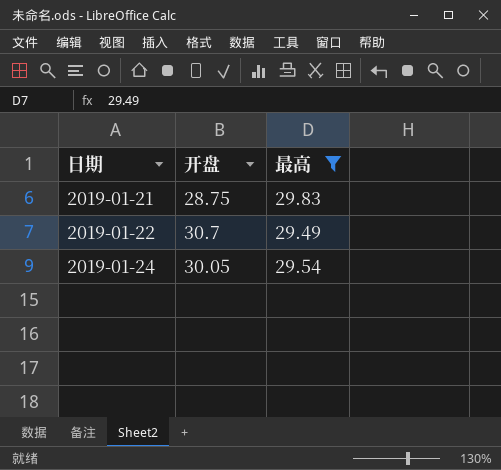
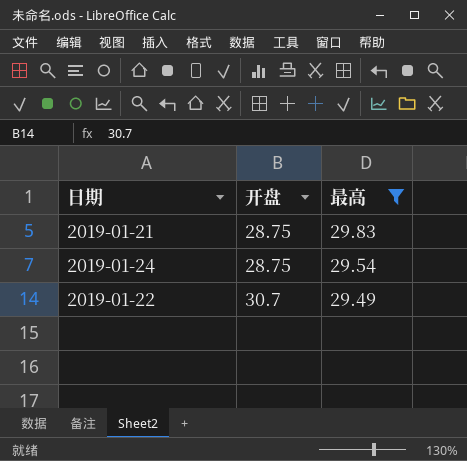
row order: 日期 ascending -> 开盘 ascending
2019-01-24 | 开盘: 30.05 -> 28.75

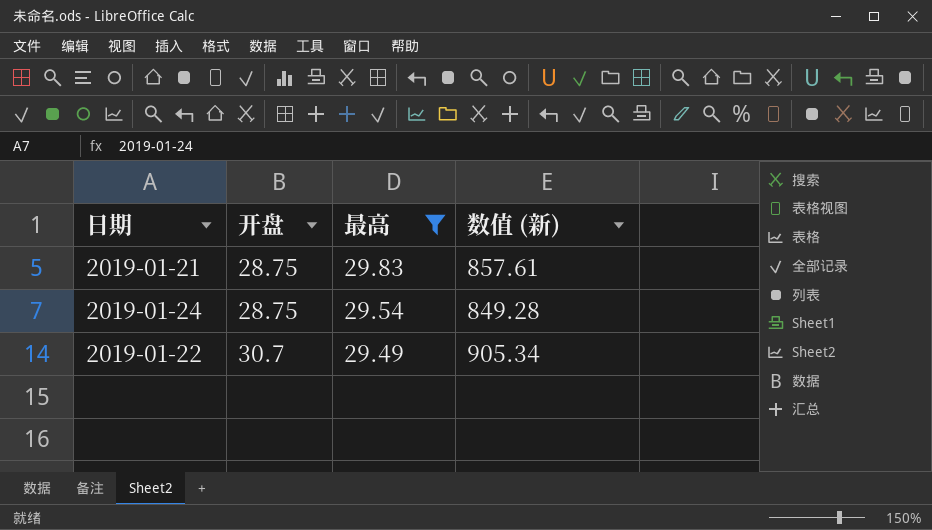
column 数值 (新) | formula: none -> [开盘] * [最高]

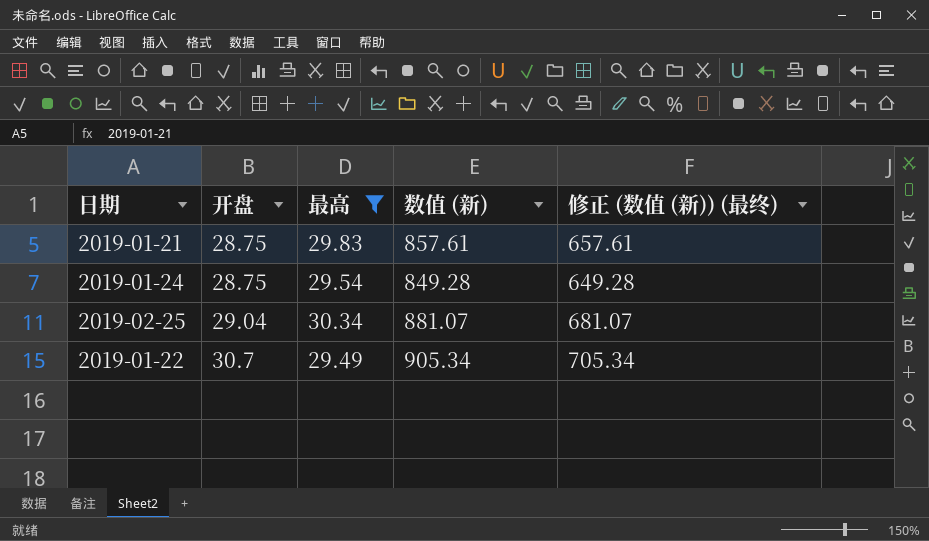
column 修正 (数值 (新)) (最终) | formula: none -> [数值 (新)] - 200
row 2019-02-25: none -> 29.04 | 30.34 | 881.07 | 681.07

